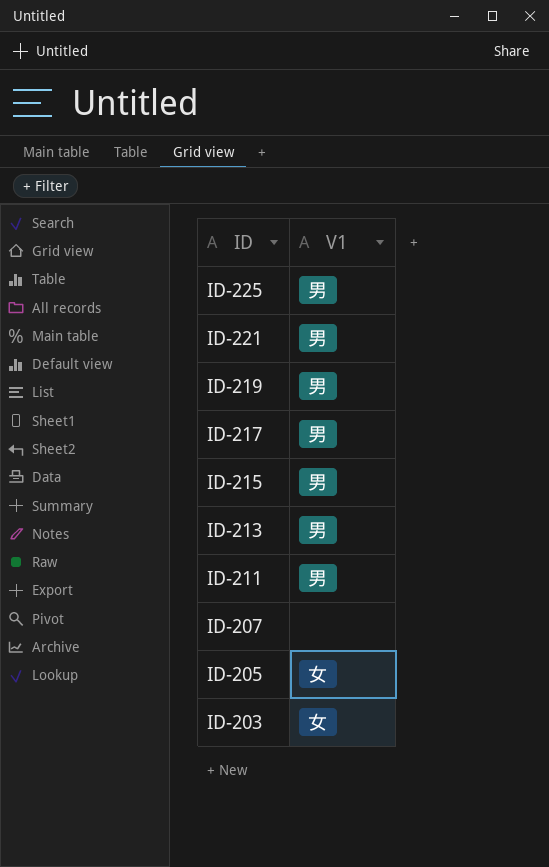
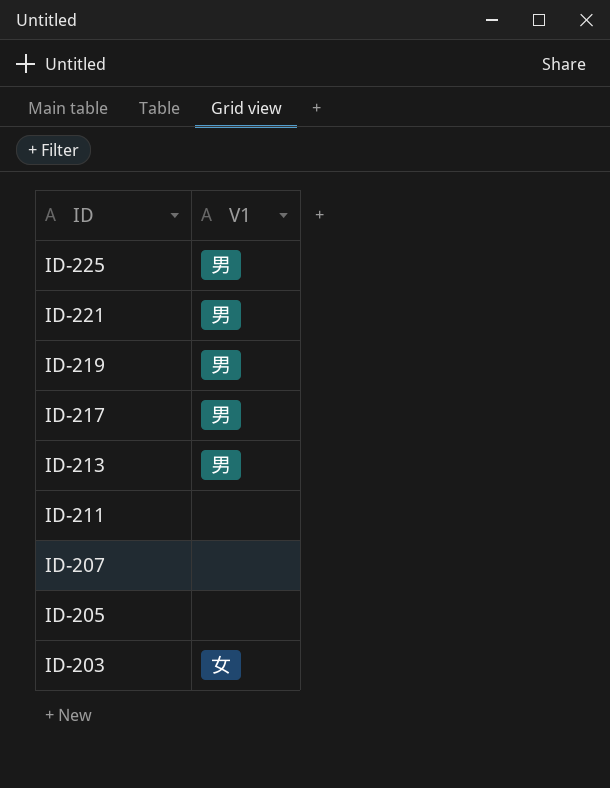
row ID-215: 男 -> none
ID-211 | V1: 男 -> none
ID-205 | V1: 女 -> none

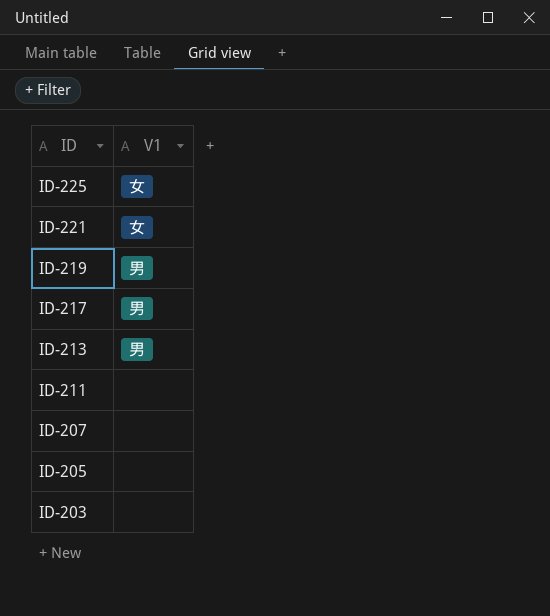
ID-225 | V1: 男 -> 女
ID-221 | V1: 男 -> 女
ID-203 | V1: 女 -> none

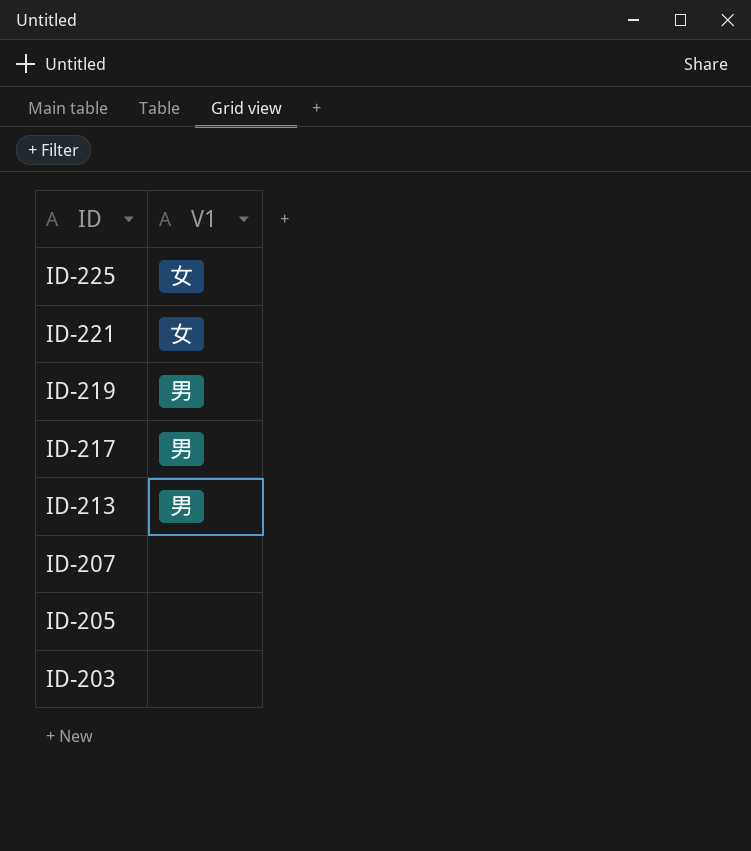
row ID-211: none -> none

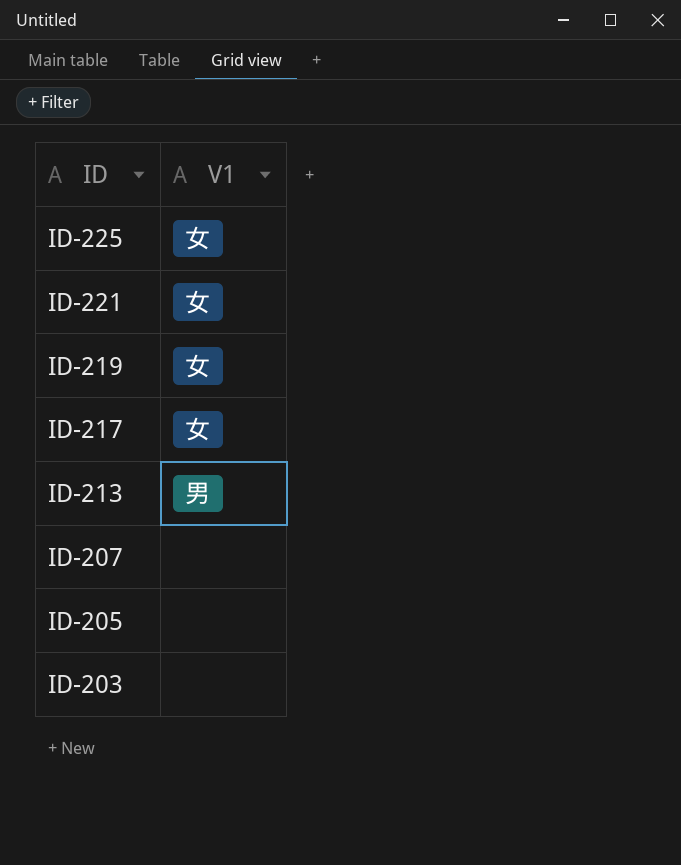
ID-219 | V1: 男 -> 女
ID-217 | V1: 男 -> 女

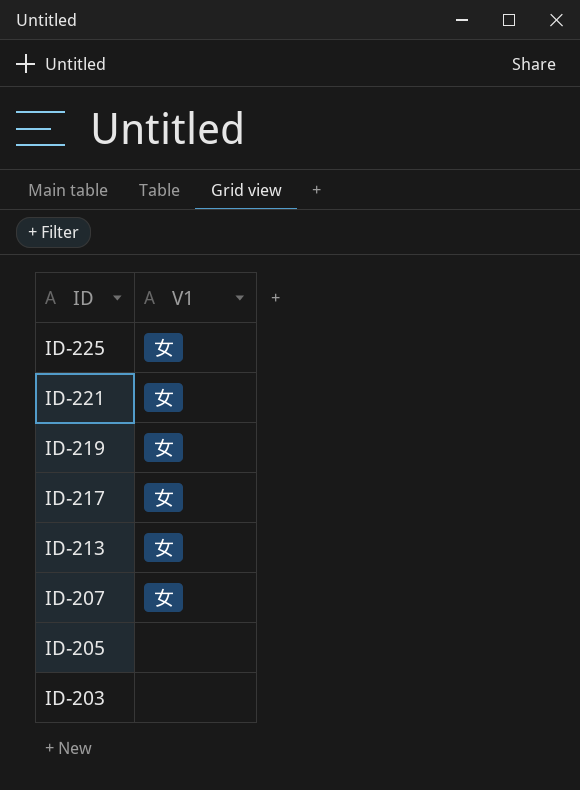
ID-213 | V1: 男 -> 女
ID-207 | V1: none -> 女

